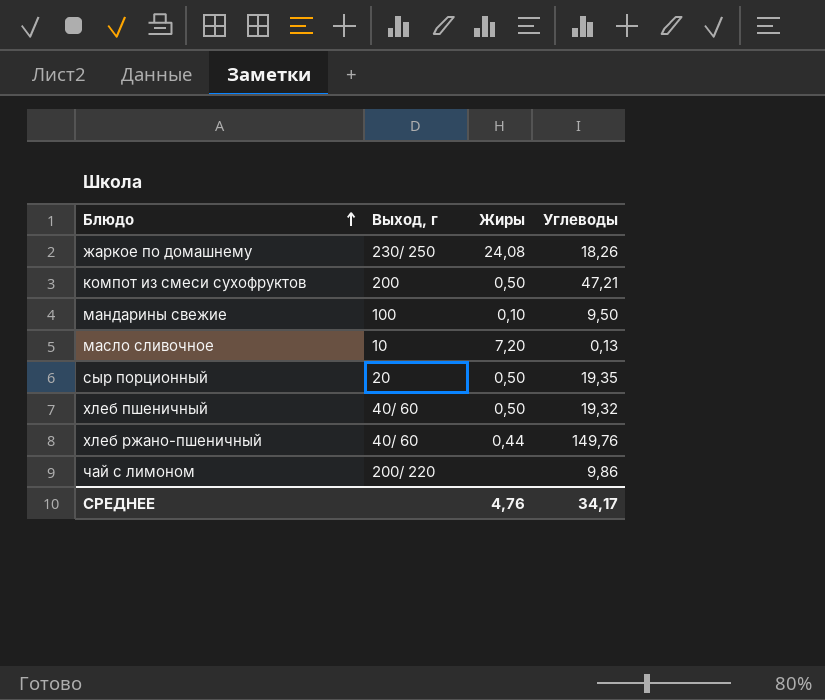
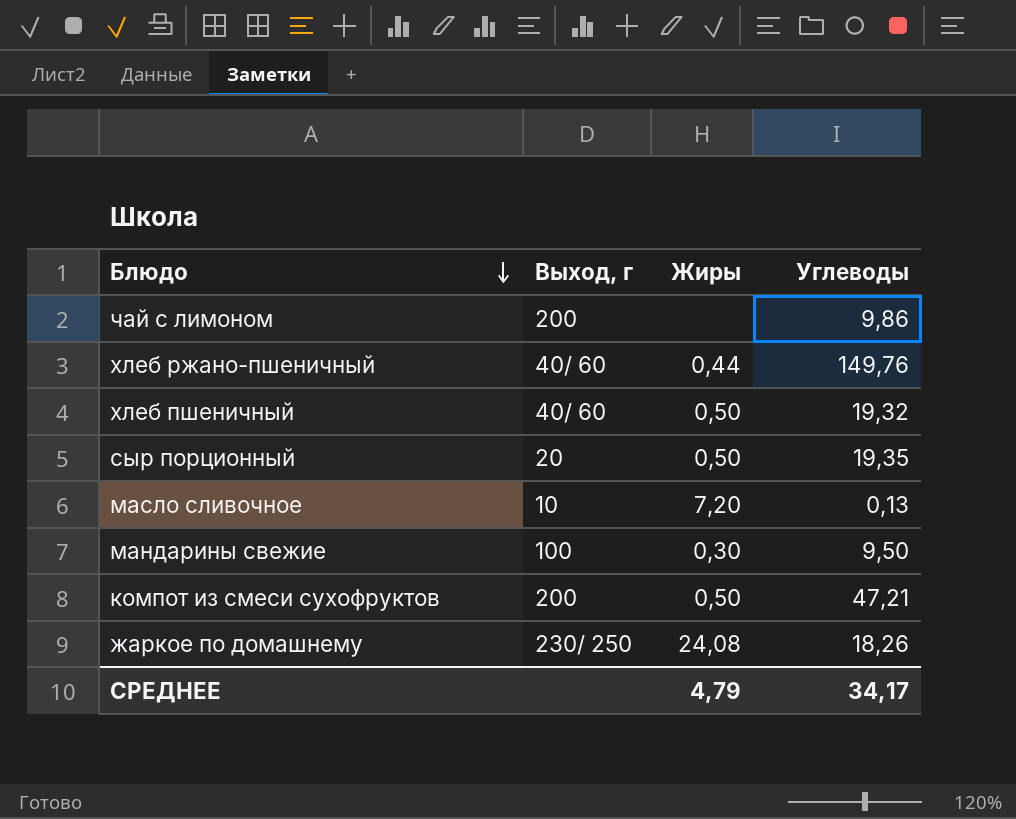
row order: Блюдо ascending -> Блюдо descending
чай с лимоном | Выход, г: 200/ 220 -> 200
мандарины свежие | Жиры: 0,10 -> 0,30
СРЕДНЕЕ | Жиры: 4,76 -> 4,79

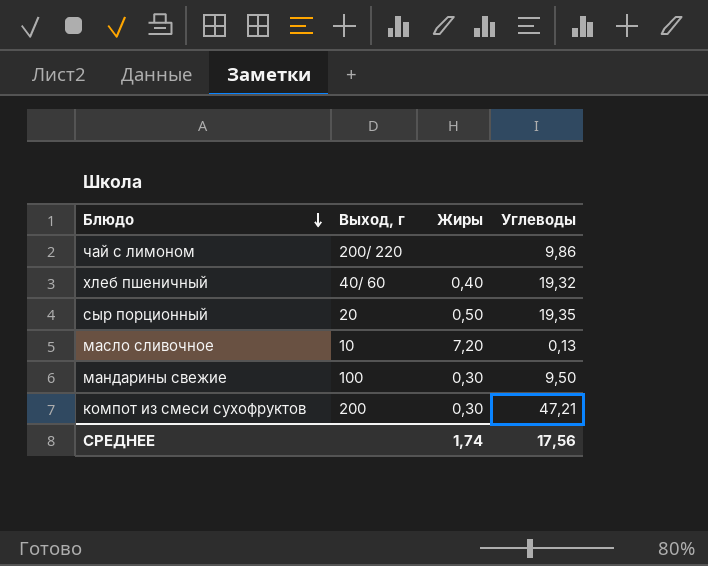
row хлеб ржано-пшеничный: 40/ 60 | 0,44 | 149,76 -> none
row жаркое по домашнему: 230/ 250 | 24,08 | 18,26 -> none
чай с лимоном | Выход, г: 200 -> 200/ 220
хлеб пшеничный | Жиры: 0,50 -> 0,40
компот из смеси сухофруктов | Жиры: 0,50 -> 0,30
СРЕДНЕЕ | Жиры: 4,79 -> 1,74
СРЕДНЕЕ | Углеводы: 34,17 -> 17,56

